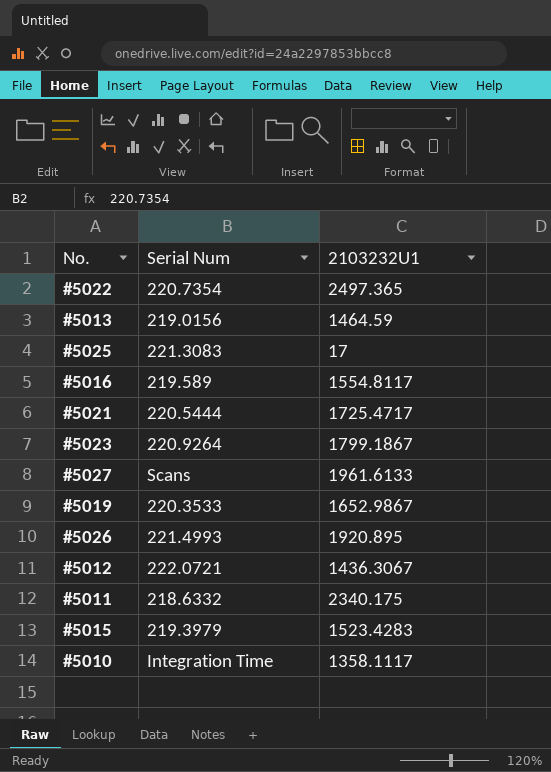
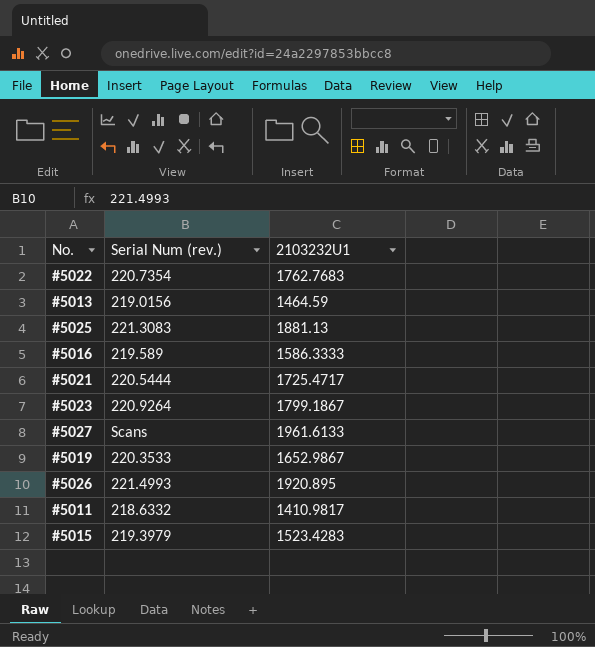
column name: Serial Num -> Serial Num (rev.)
row #5012: 222.0721 | 1436.3067 -> none
row #5010: Integration Time | 1358.1117 -> none
#5022 | 2103232U1: 2497.365 -> 1762.7683
#5025 | 2103232U1: 17 -> 1881.13
#5016 | 2103232U1: 1554.8117 -> 1586.3333
#5011 | 2103232U1: 2340.175 -> 1410.9817

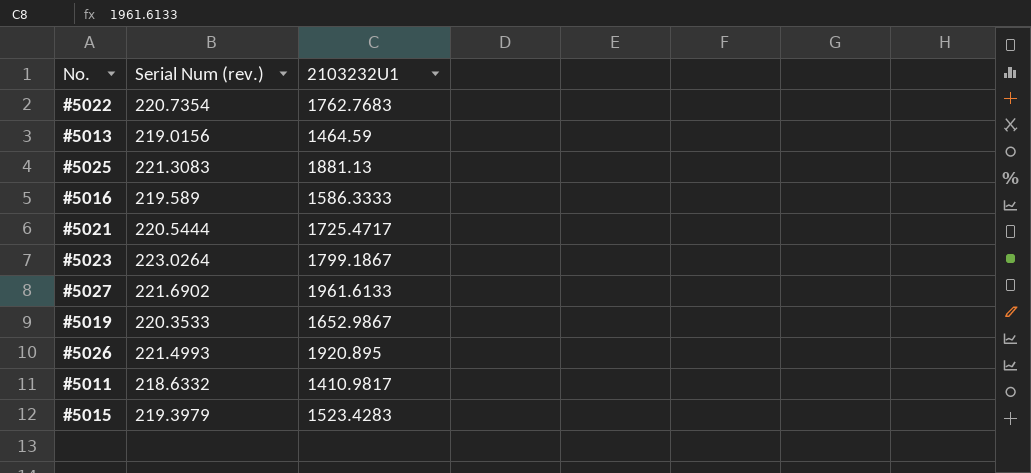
#5023 | Serial Num (rev.): 220.9264 -> 223.0264
#5027 | Serial Num (rev.): Scans -> 221.6902

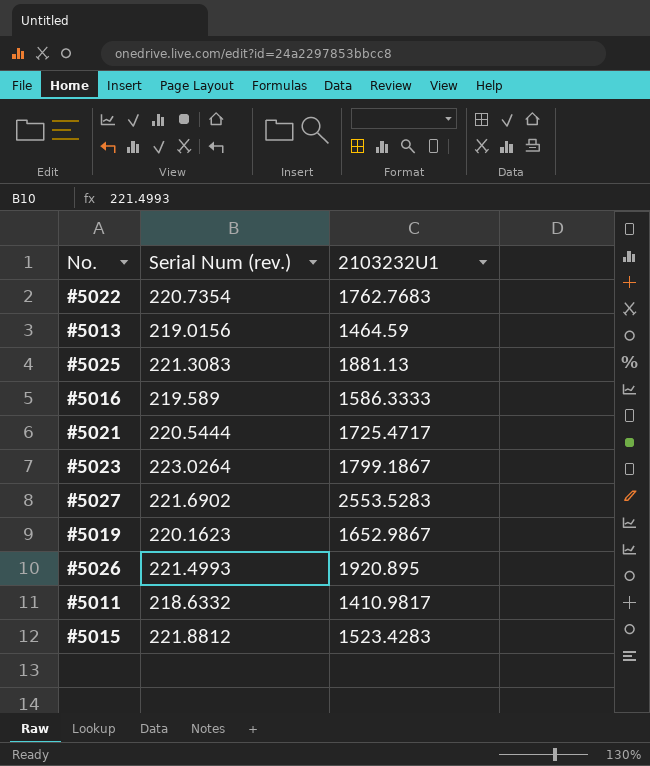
#5027 | 2103232U1: 1961.6133 -> 2553.5283
#5019 | Serial Num (rev.): 220.3533 -> 220.1623
#5015 | Serial Num (rev.): 219.3979 -> 221.8812

